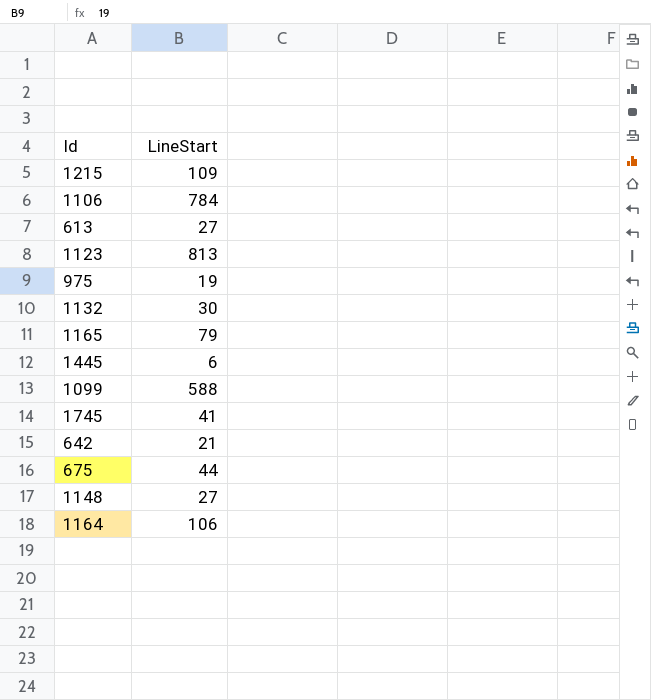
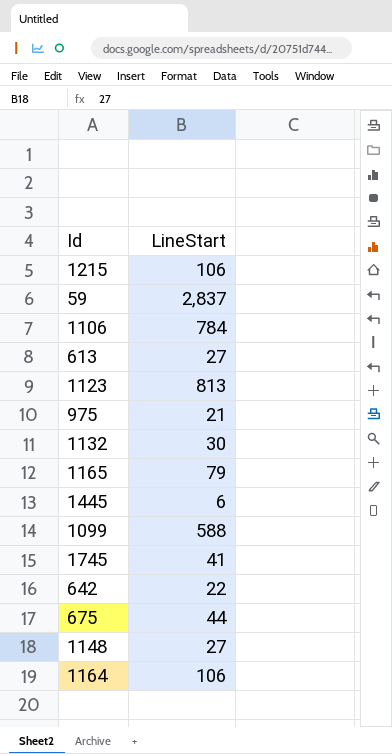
1215 | LineStart: 109 -> 106
row 59: none -> 2,837
975 | LineStart: 19 -> 21
642 | LineStart: 21 -> 22

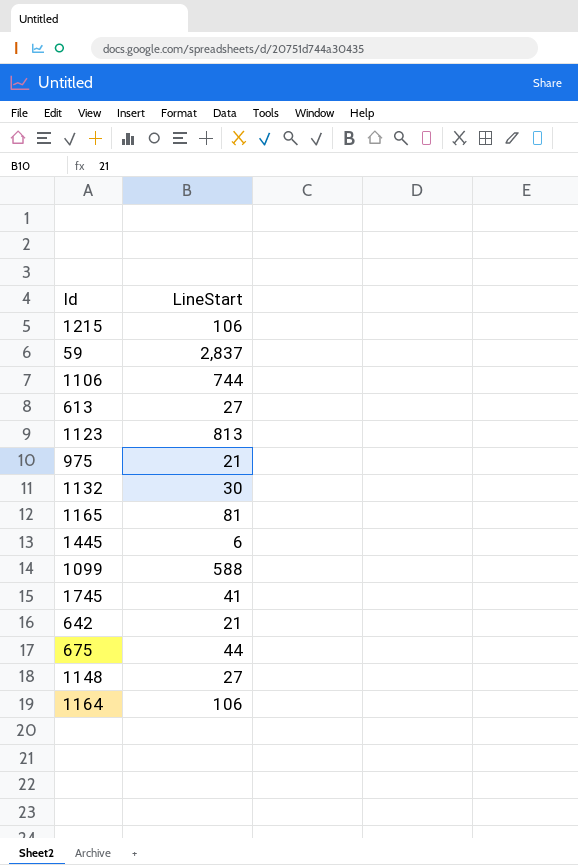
1106 | LineStart: 784 -> 744
1165 | LineStart: 79 -> 81
642 | LineStart: 22 -> 21

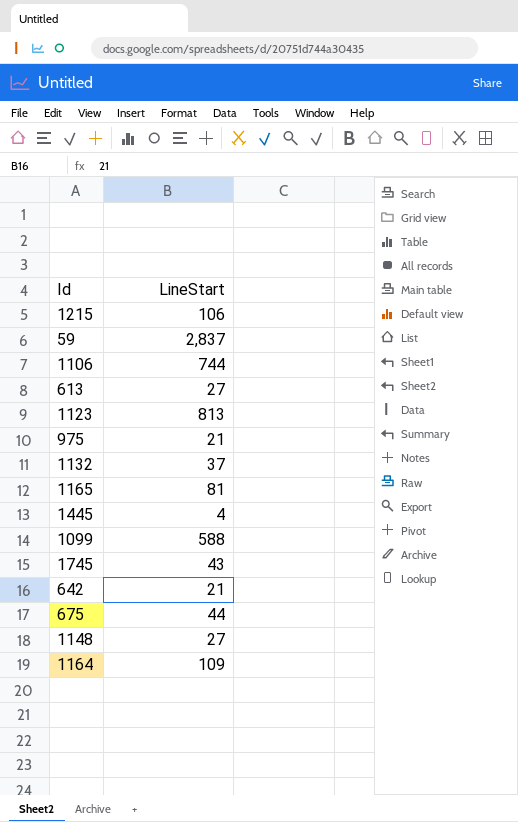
1132 | LineStart: 30 -> 37
1445 | LineStart: 6 -> 4
1745 | LineStart: 41 -> 43
1164 | LineStart: 106 -> 109

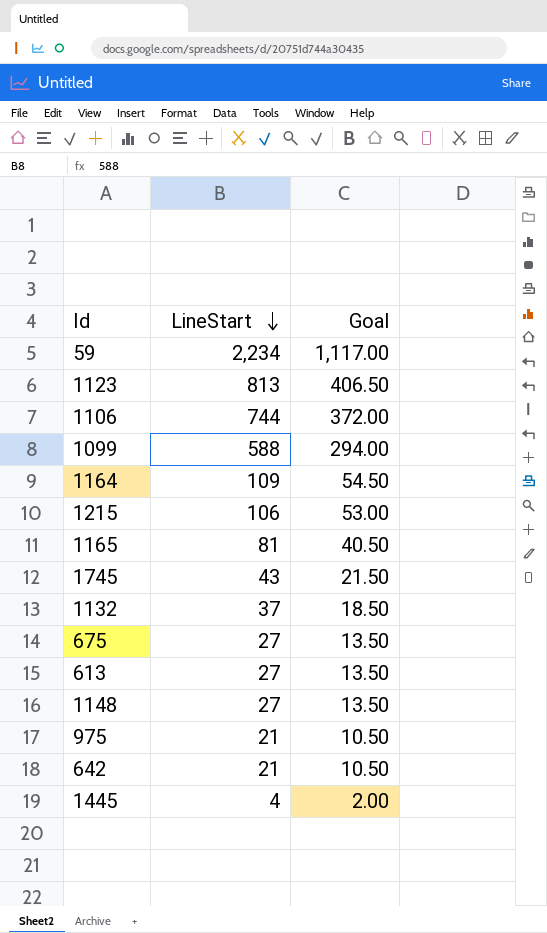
row order: none -> LineStart descending
column Goal | formula: none -> [LineStart] * 0.5
59 | LineStart: 2,837 -> 2,234
675 | LineStart: 44 -> 27

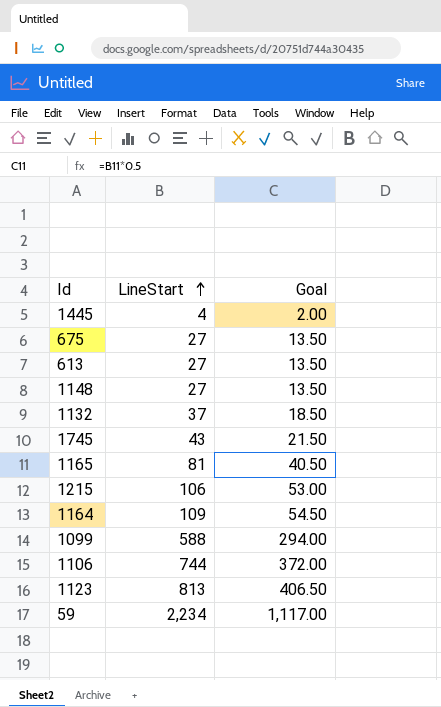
row order: LineStart descending -> LineStart ascending
row 975: 21 | 10.50 -> none
row 642: 21 | 10.50 -> none

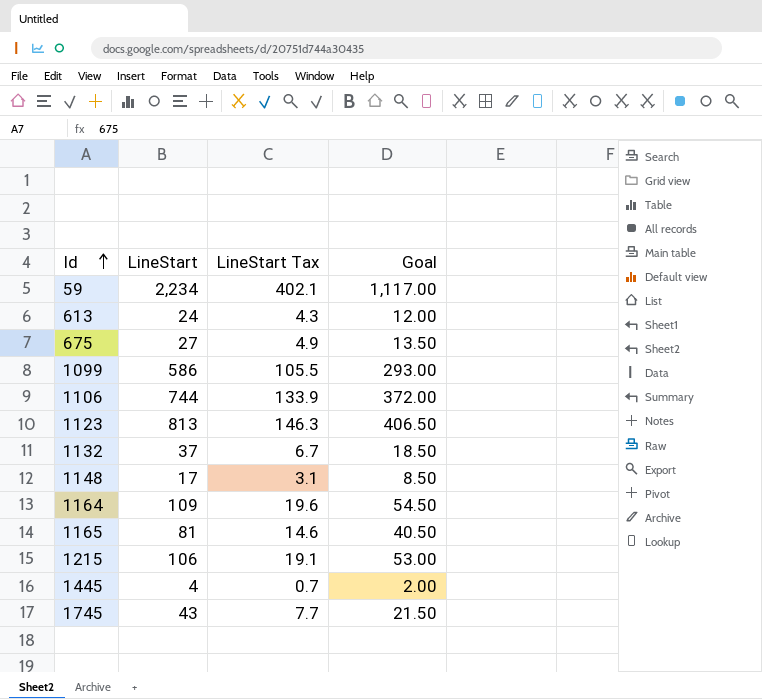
row order: LineStart ascending -> Id ascending
column LineStart Tax | formula: none -> [LineStart] * 0.18
613 | LineStart: 27 -> 24
613 | Goal: 13.50 -> 12.00
1099 | LineStart: 588 -> 586
1099 | Goal: 294.00 -> 293.00
1148 | LineStart: 27 -> 17
1148 | Goal: 13.50 -> 8.50

